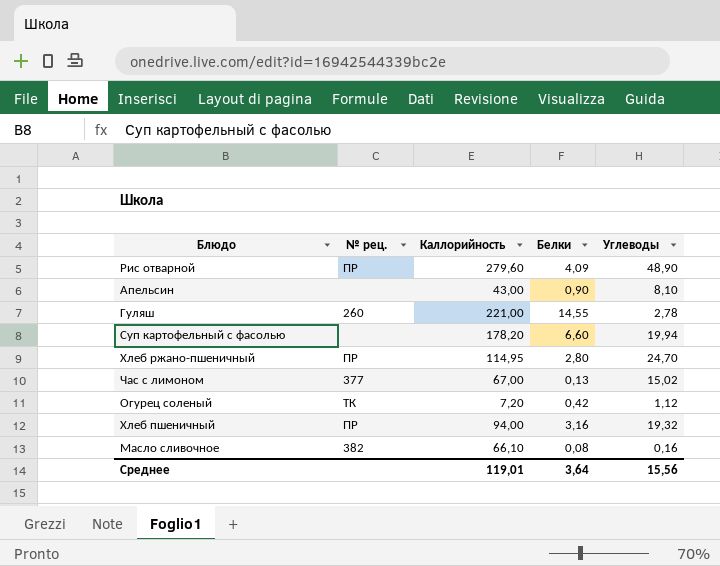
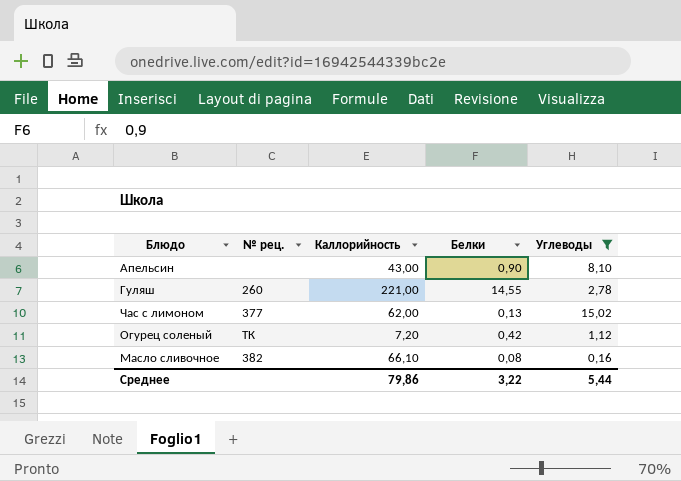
filter: none -> Углеводы <= 15,02
Час с лимоном | Каллорийность: 67,00 -> 62,00
Среднее | Каллорийность: 119,01 -> 79,86
Среднее | Белки: 3,64 -> 3,22
Среднее | Углеводы: 15,56 -> 5,44

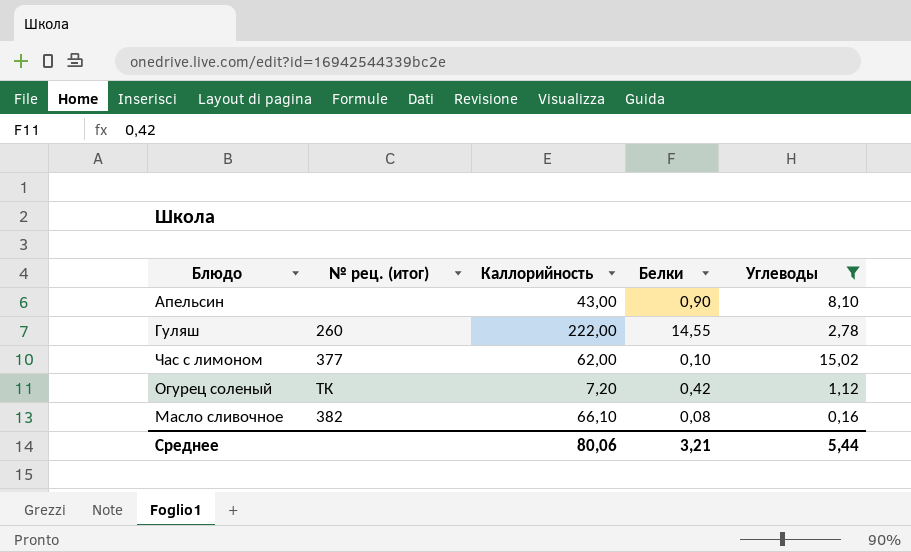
column name: № рец. -> № рец. (итог)
Гуляш | Каллорийность: 221,00 -> 222,00
Час с лимоном | Белки: 0,13 -> 0,10
Среднее | Каллорийность: 79,86 -> 80,06
Среднее | Белки: 3,22 -> 3,21

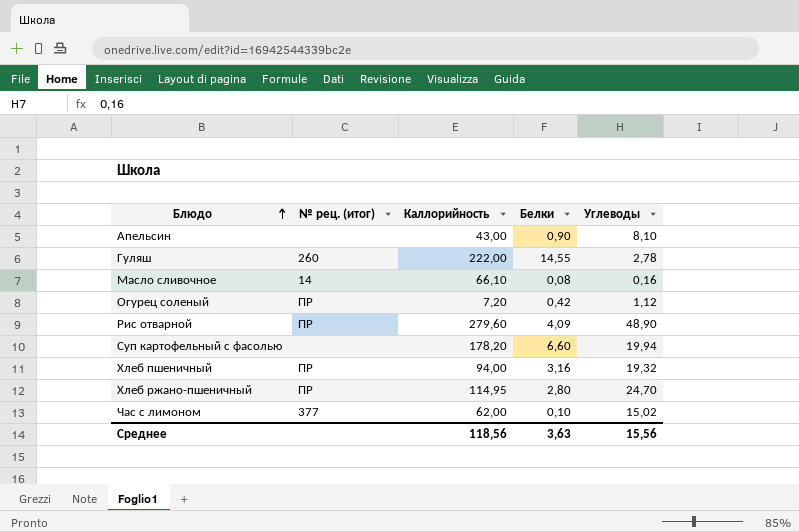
filter: Углеводы <= 15,02 -> none
row order: none -> Блюдо ascending
Масло сливочное | № рец. (итог): 382 -> 14
Огурец соленый | № рец. (итог): ТК -> ПР
Среднее | Каллорийность: 80,06 -> 118,56
Среднее | Белки: 3,21 -> 3,63
Среднее | Углеводы: 5,44 -> 15,56

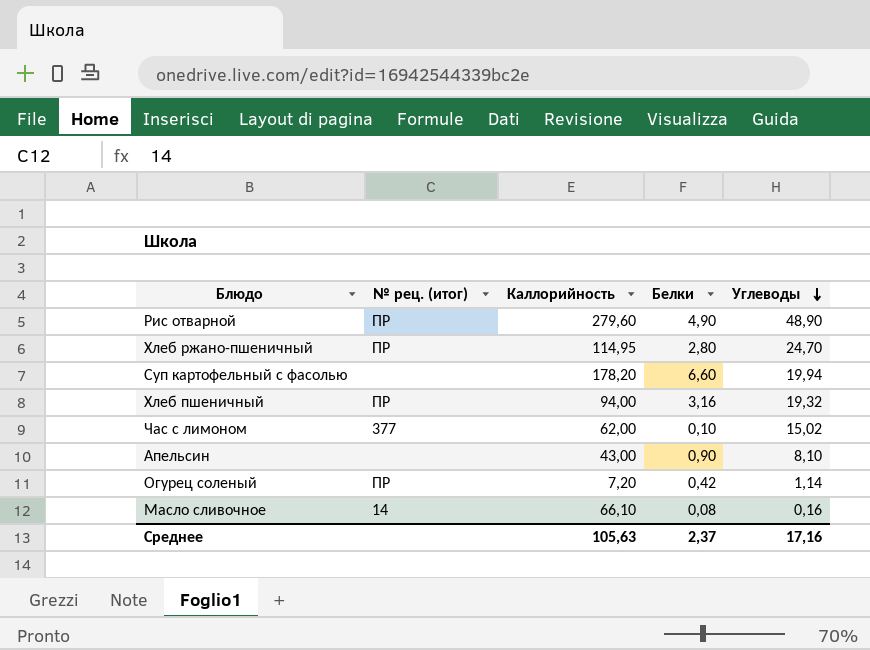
row order: Блюдо ascending -> Углеводы descending
row Гуляш: 260 | 222,00 | 14,55 | 2,78 -> none
Рис отварной | Белки: 4,09 -> 4,90
Огурец соленый | Углеводы: 1,12 -> 1,14
Среднее | Каллорийность: 118,56 -> 105,63
Среднее | Белки: 3,63 -> 2,37
Среднее | Углеводы: 15,56 -> 17,16

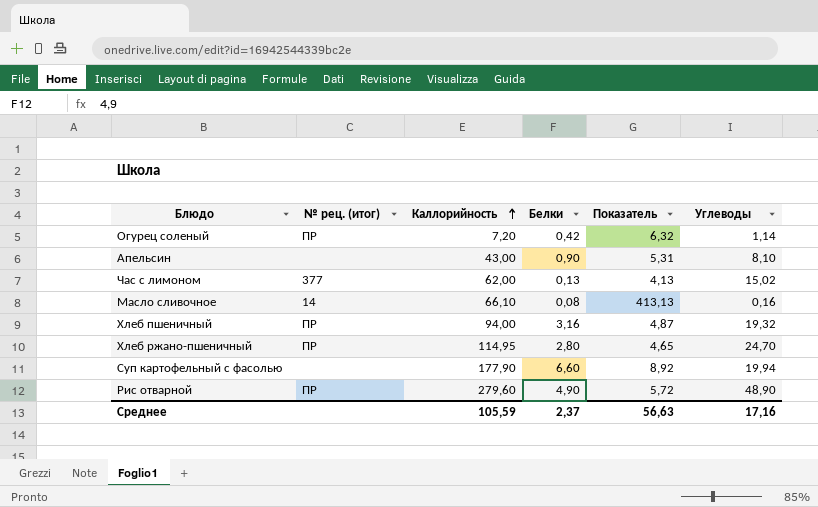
row order: Углеводы descending -> Каллорийность ascending
column Показатель | formula: none -> [Каллорийность] / [Углеводы]
Час с лимоном | Белки: 0,10 -> 0,13
Суп картофельный с фасолью | Каллорийность: 178,20 -> 177,90
Среднее | Каллорийность: 105,63 -> 105,59

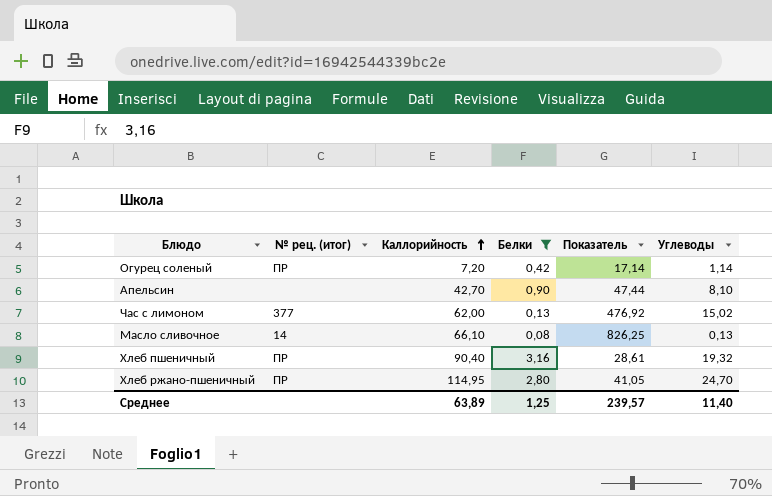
filter: none -> Белки <= 3,16
column Показатель | formula: [Каллорийность] / [Углеводы] -> [Каллорийность] / [Белки]
Апельсин | Каллорийность: 43,00 -> 42,70
Масло сливочное | Углеводы: 0,16 -> 0,13
Хлеб пшеничный | Каллорийность: 94,00 -> 90,40
Среднее | Каллорийность: 105,59 -> 63,89
Среднее | Белки: 2,37 -> 1,25
Среднее | Показатель: 56,63 -> 239,57
Среднее | Углеводы: 17,16 -> 11,40

